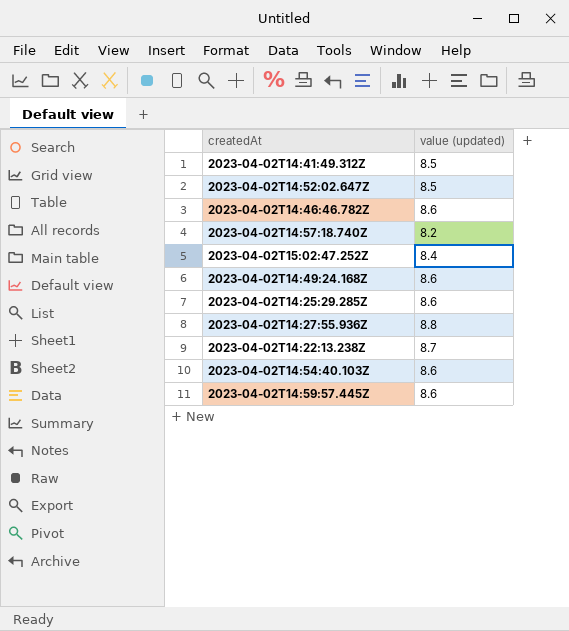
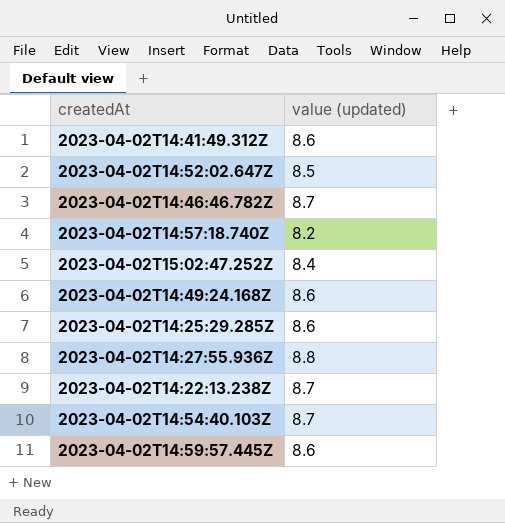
2023-04-02T14:41:49.312Z | value (updated): 8.5 -> 8.6
2023-04-02T14:46:46.782Z | value (updated): 8.6 -> 8.7
2023-04-02T14:54:40.103Z | value (updated): 8.6 -> 8.7

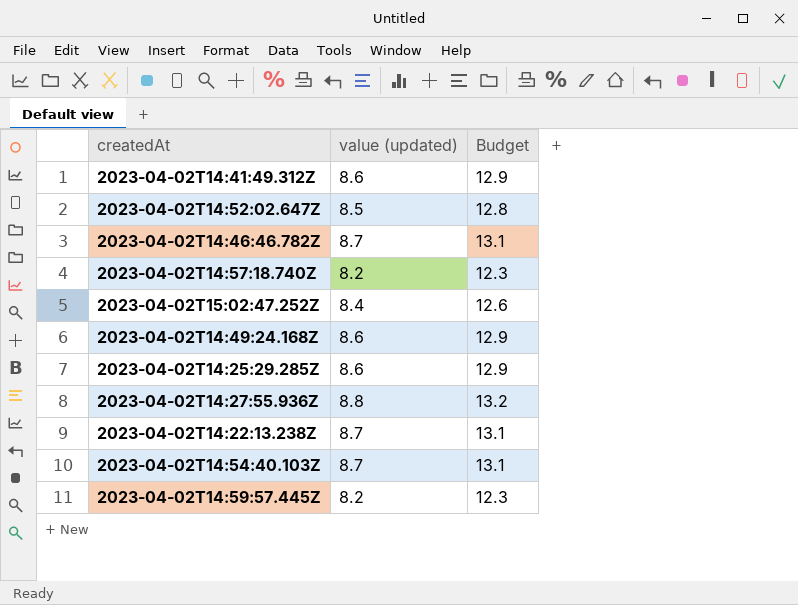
column Budget | formula: none -> [value (updated)] * 1.5
2023-04-02T14:59:57.445Z | value (updated): 8.6 -> 8.2

